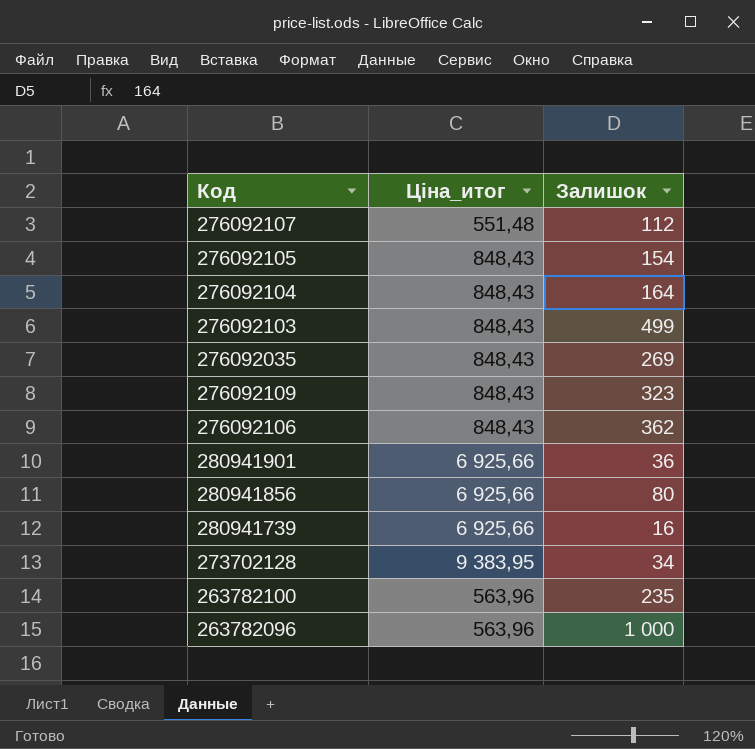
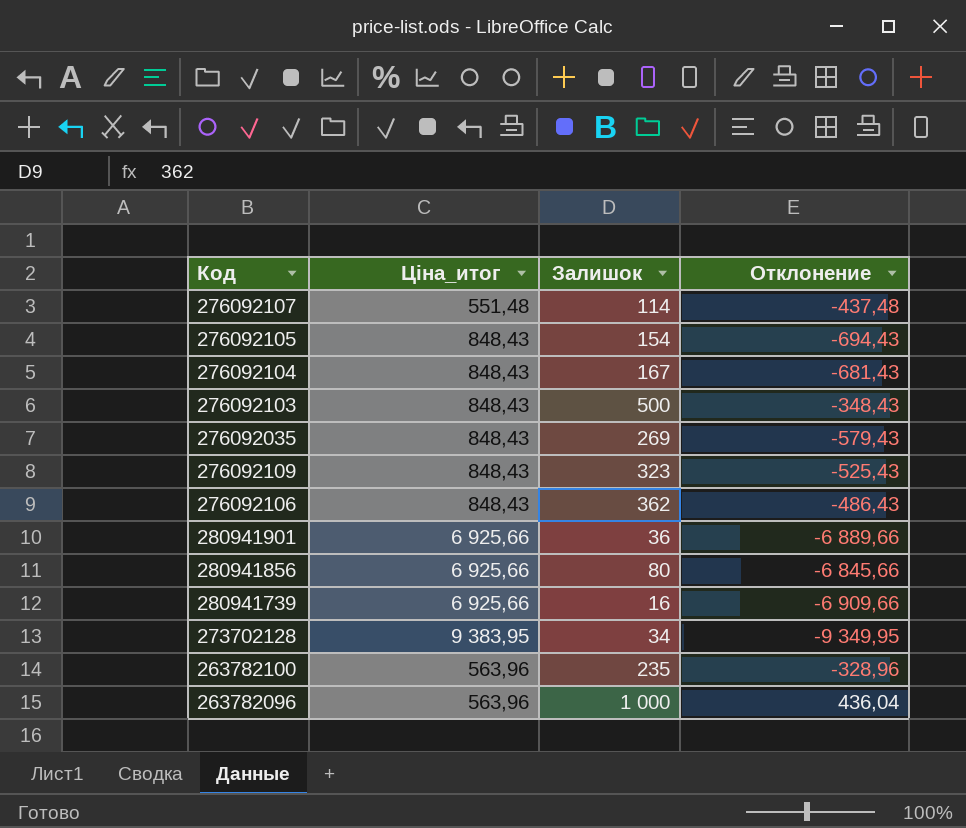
column Отклонение | formula: none -> [Залишок] - [Ціна_итог]
276092107 | Залишок: 112 -> 114
276092104 | Залишок: 164 -> 167
276092103 | Залишок: 499 -> 500

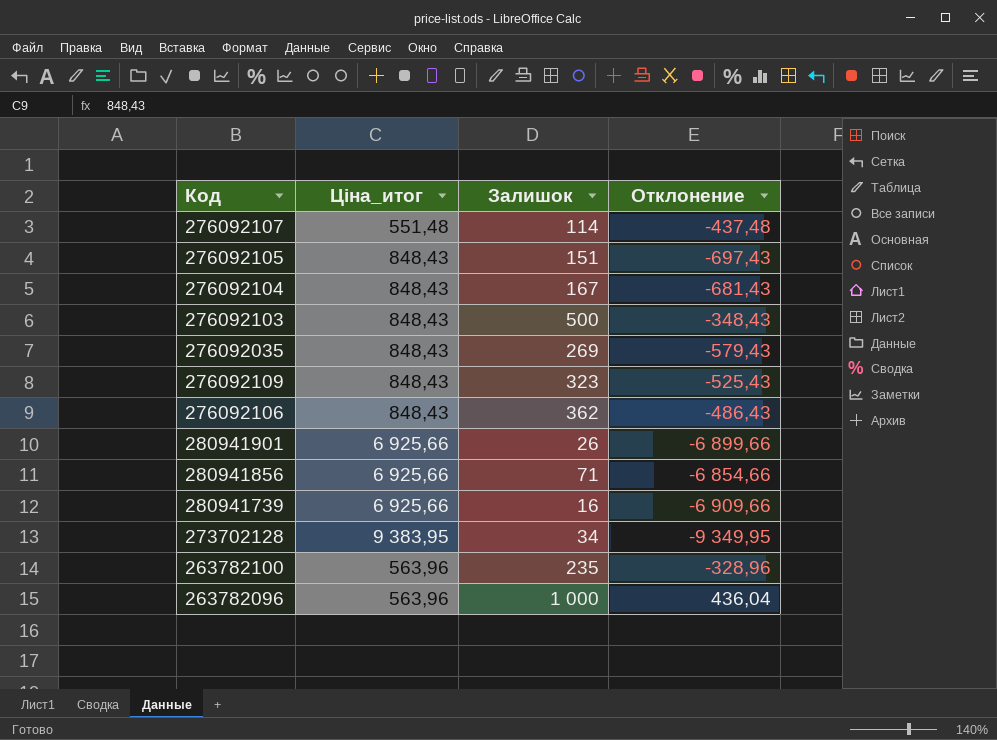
276092105 | Залишок: 154 -> 151
276092105 | Отклонение: -694,43 -> -697,43
280941901 | Залишок: 36 -> 26
280941901 | Отклонение: -6 889,66 -> -6 899,66
280941856 | Залишок: 80 -> 71
280941856 | Отклонение: -6 845,66 -> -6 854,66

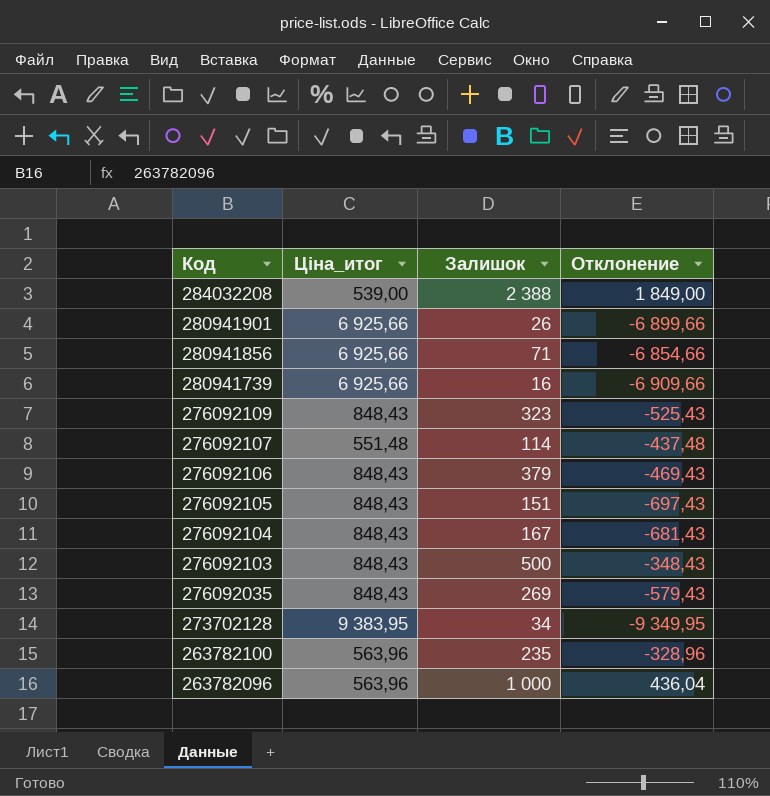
row order: none -> Код descending
row 284032208: none -> 539,00 | 2 388 | 1 849,00
276092106 | Залишок: 362 -> 379
276092106 | Отклонение: -486,43 -> -469,43

